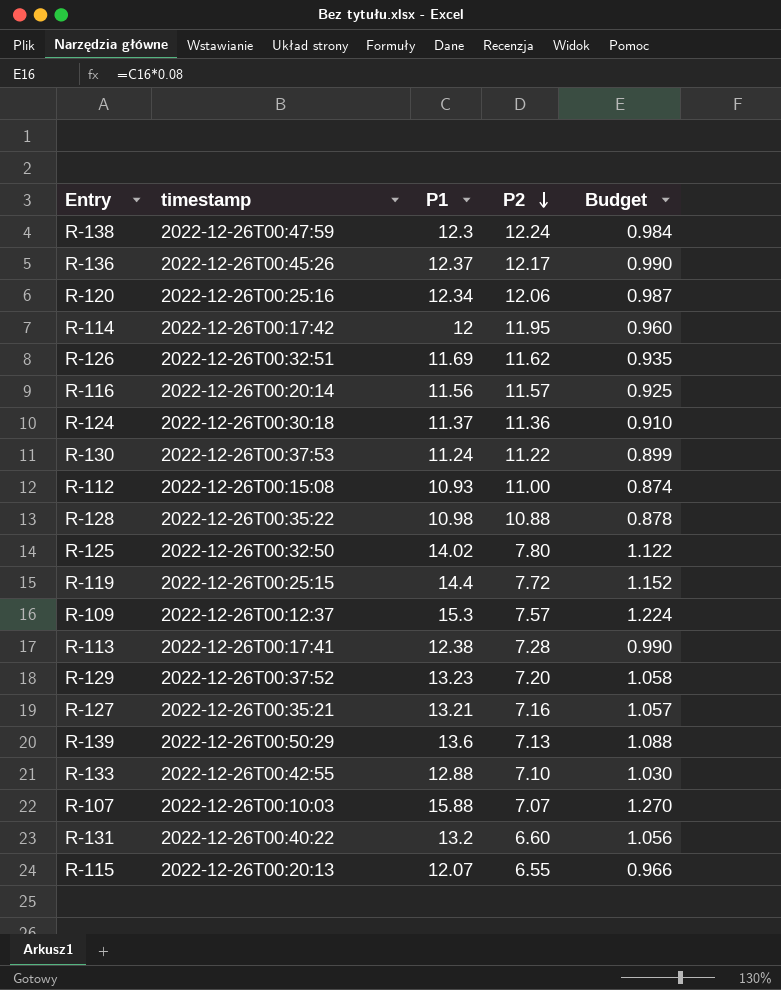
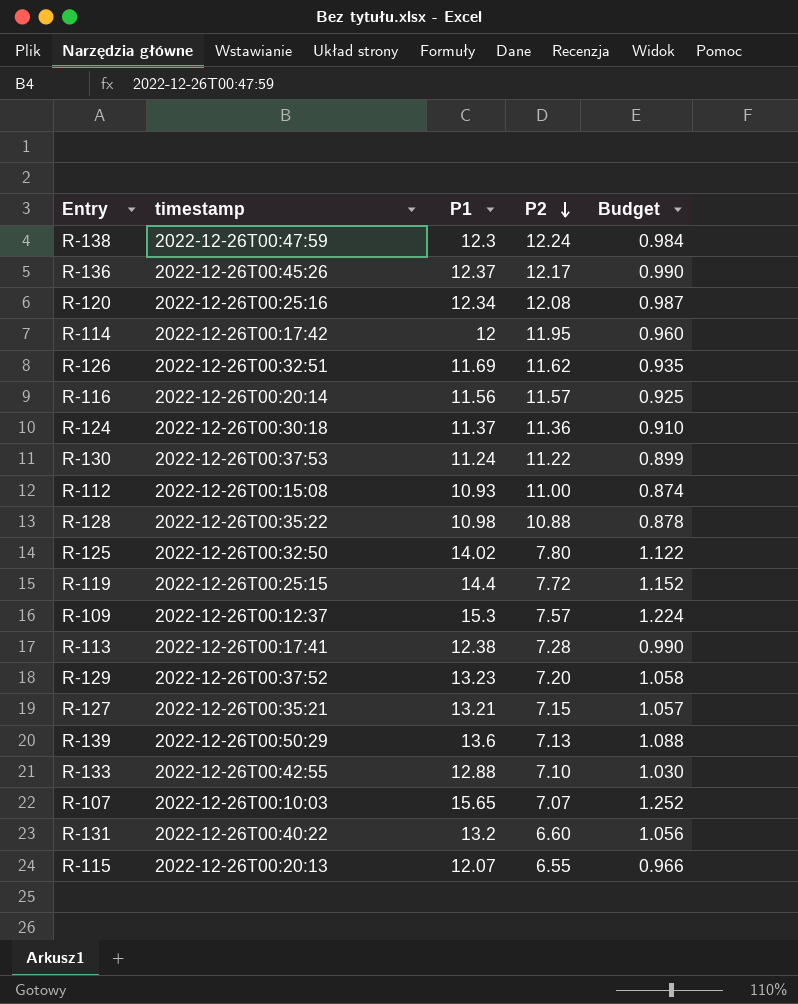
R-120 | P2: 12.06 -> 12.08
R-127 | P2: 7.16 -> 7.15
R-107 | P1: 15.88 -> 15.65
R-107 | Budget: 1.270 -> 1.252

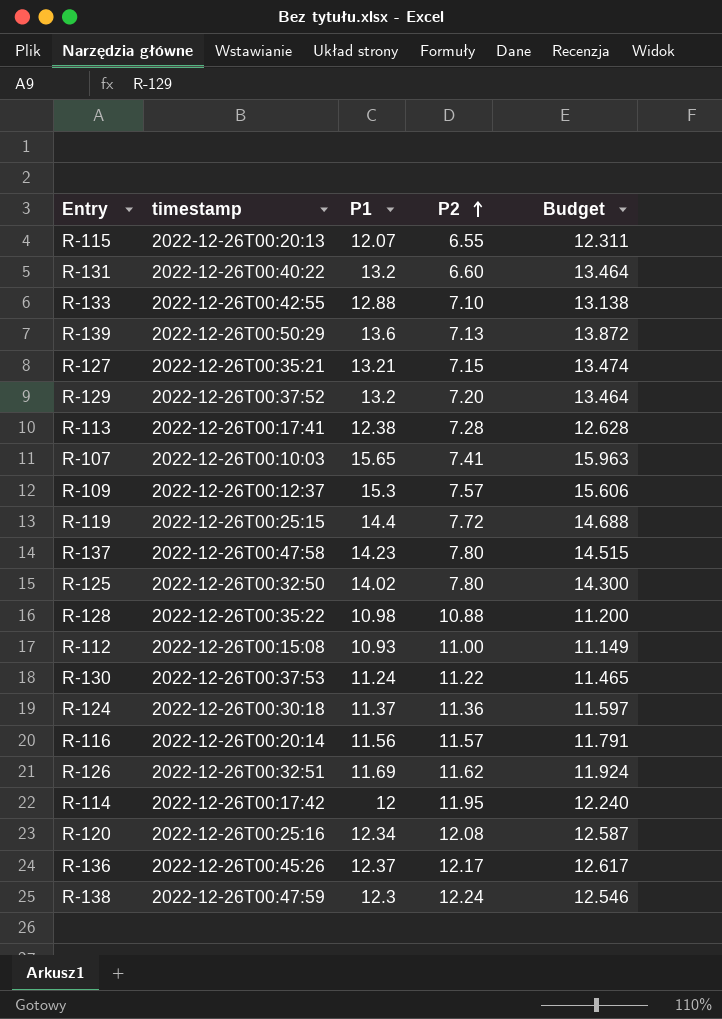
row order: P2 descending -> P2 ascending
column Budget | formula: [P1] * 0.08 -> [P1] * 1.02
R-129 | P1: 13.23 -> 13.2
R-107 | P2: 7.07 -> 7.41
row R-137: none -> 2022-12-26T00:47:58 | 14.23 | 7.80 | 14.515

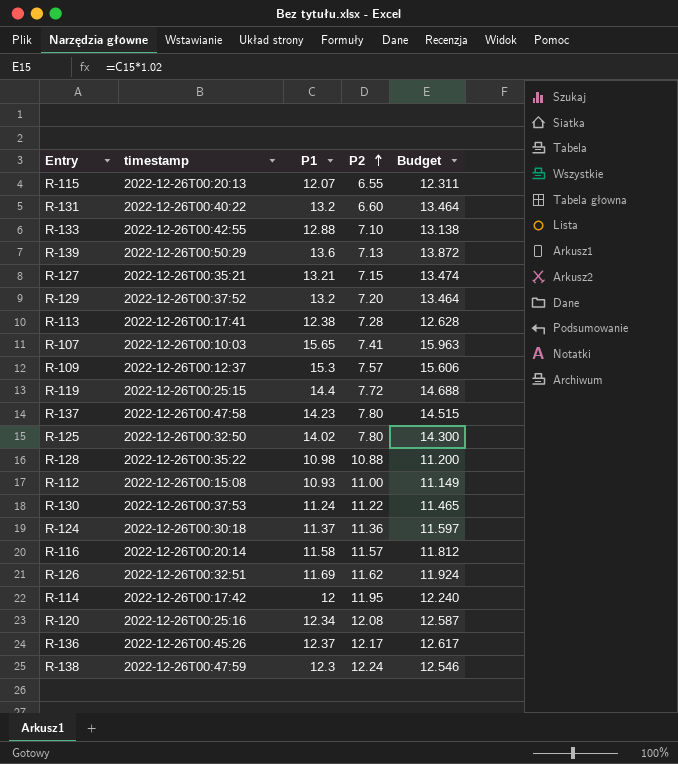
R-116 | P1: 11.56 -> 11.58
R-116 | Budget: 11.791 -> 11.812

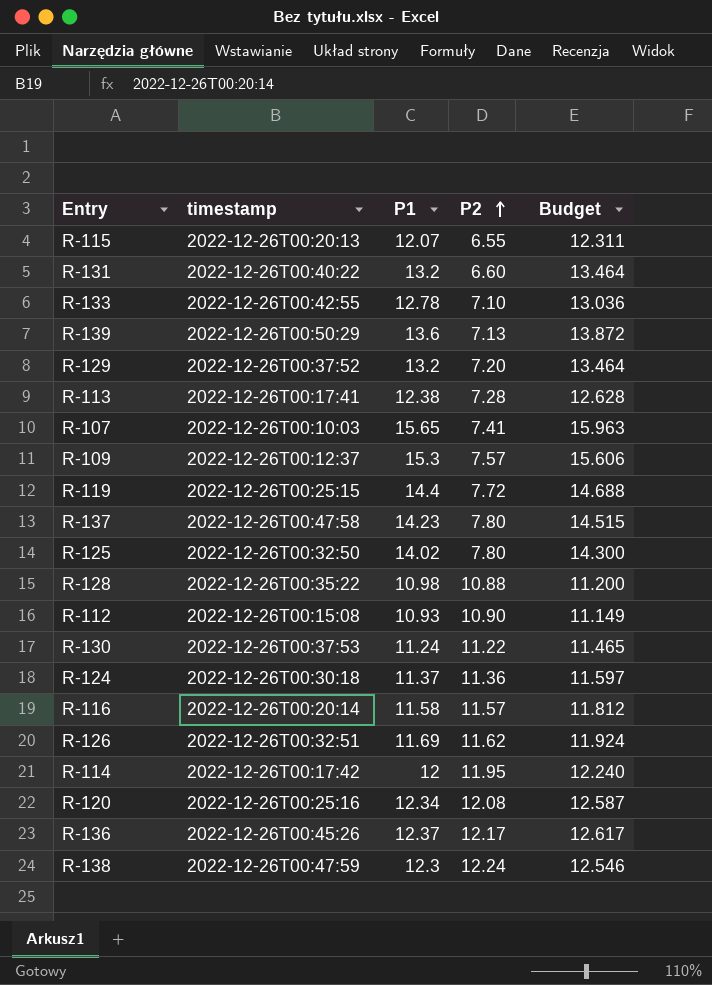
row R-127: 2022-12-26T00:35:21 | 13.21 | 7.15 | 13.474 -> none
R-133 | P1: 12.88 -> 12.78
R-133 | Budget: 13.138 -> 13.036
R-112 | P2: 11.00 -> 10.90

